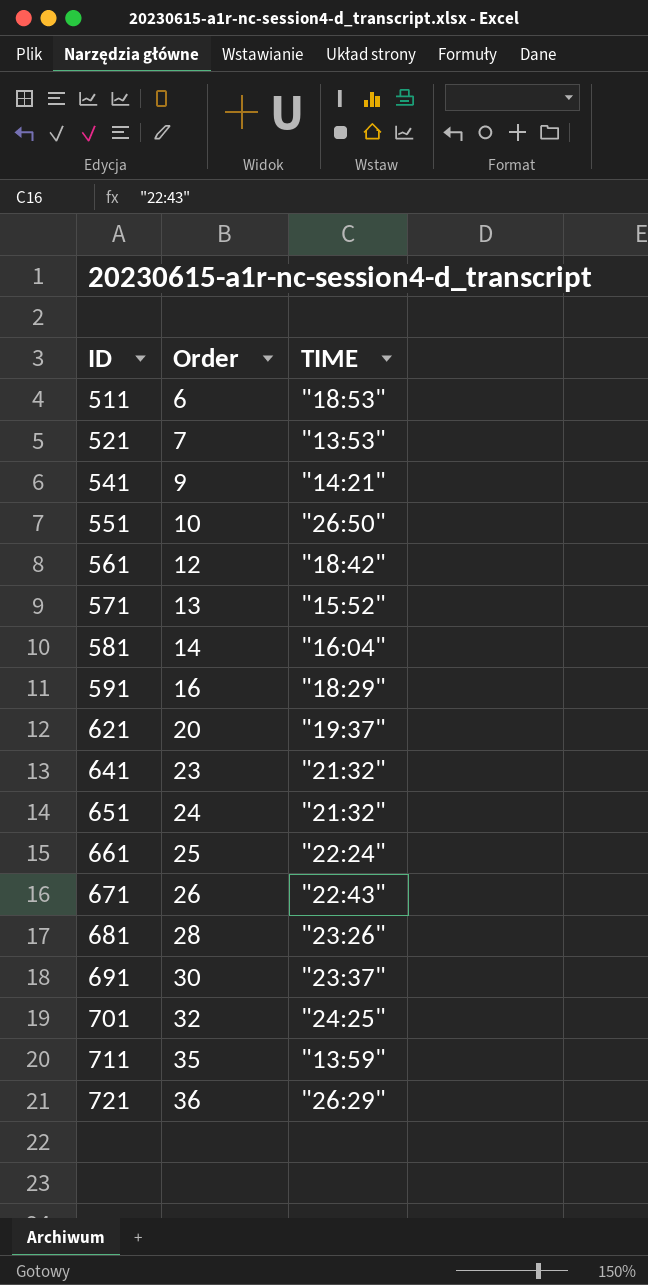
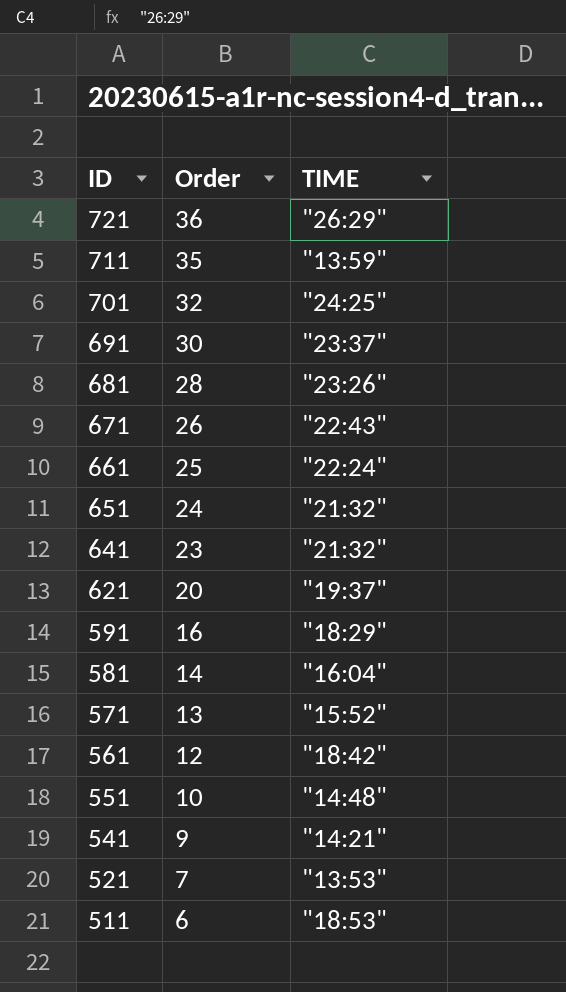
row order: ID ascending -> ID descending
551 | TIME: "26:50" -> "14:48"

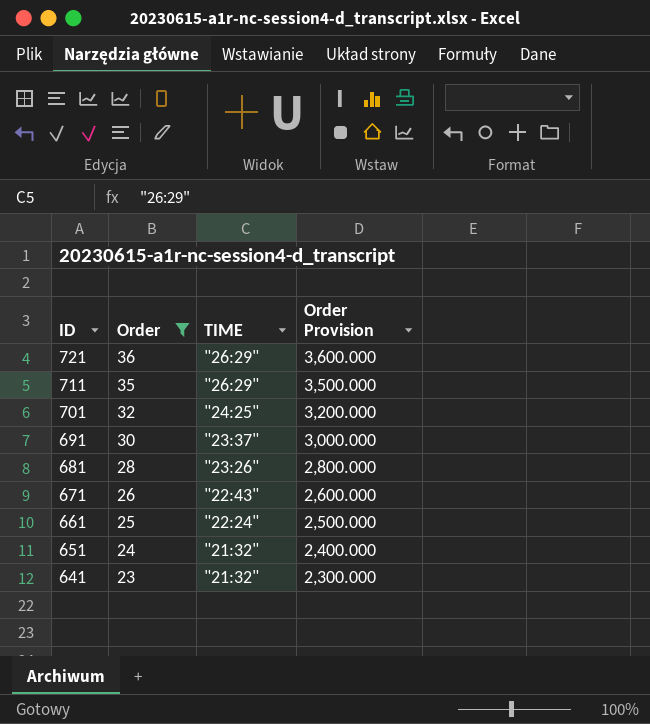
filter: none -> Order >= 23
column Order Provision | formula: none -> [Order] * 100
711 | TIME: "13:59" -> "26:29"

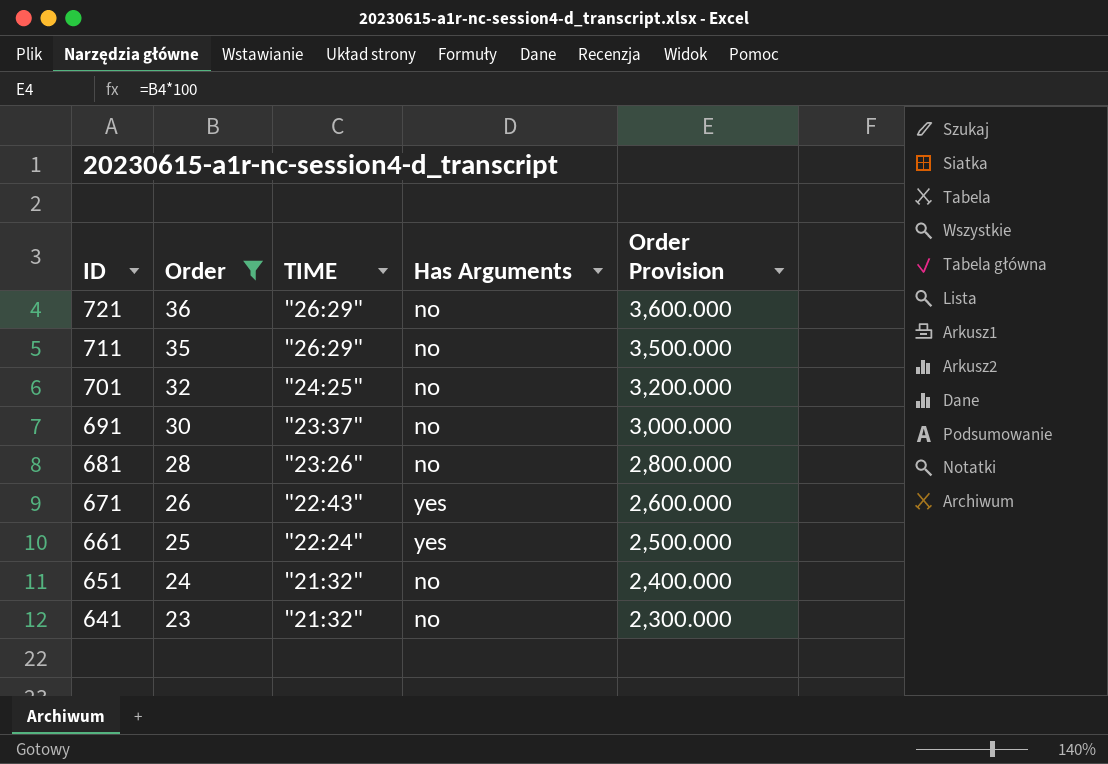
column Has Arguments | position: none -> 4

